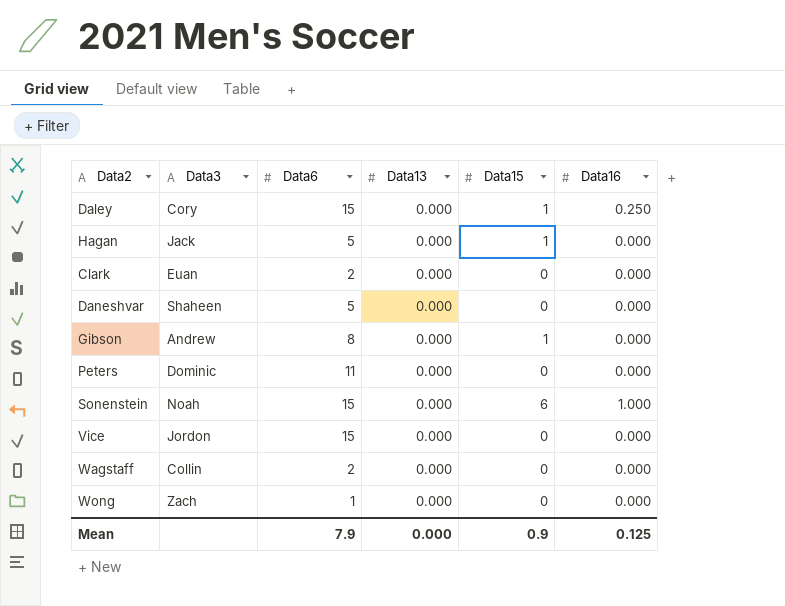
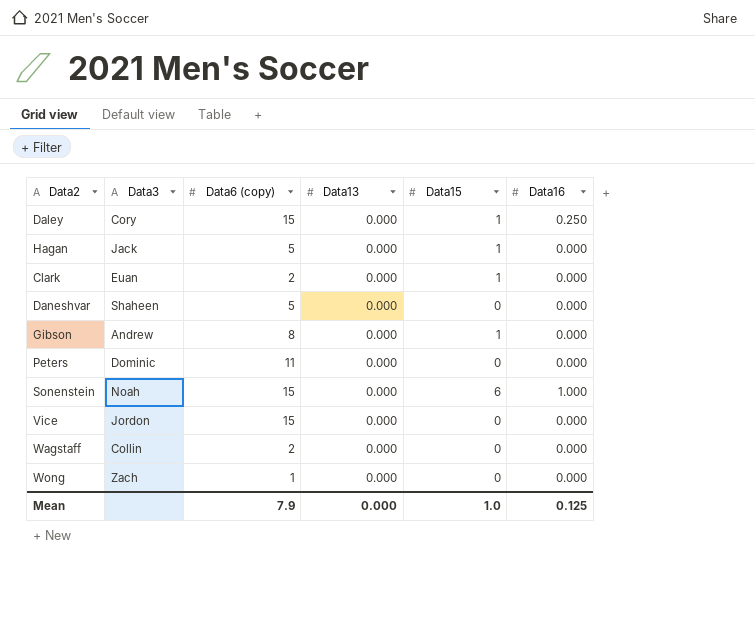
column name: Data6 -> Data6 (copy)
Clark | Data15: 0 -> 1
Mean | Data15: 0.9 -> 1.0

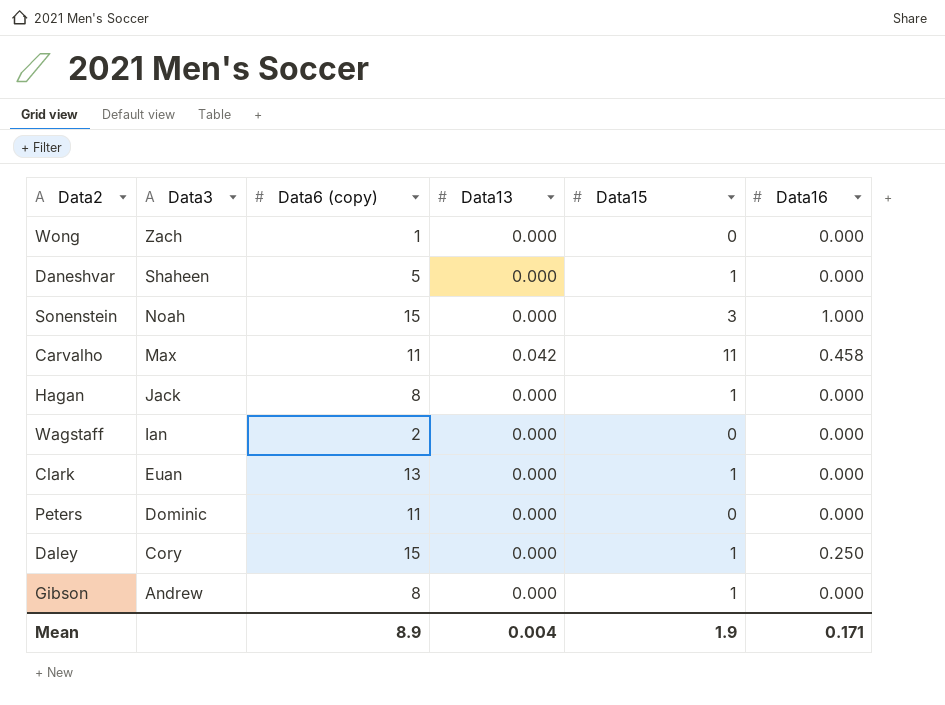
row order: none -> Data3 descending
row Vice: Jordon | 15 | 0.000 | 0 | 0.000 -> none
Daneshvar | Data15: 0 -> 1
Sonenstein | Data15: 6 -> 3
row Carvalho: none -> Max | 11 | 0.042 | 11 | 0.458
Hagan | Data6 (copy): 5 -> 8
Wagstaff | Data3: Collin -> Ian
Clark | Data6 (copy): 2 -> 13
Mean | Data6 (copy): 7.9 -> 8.9
Mean | Data13: 0.000 -> 0.004
Mean | Data15: 1.0 -> 1.9
Mean | Data16: 0.125 -> 0.171

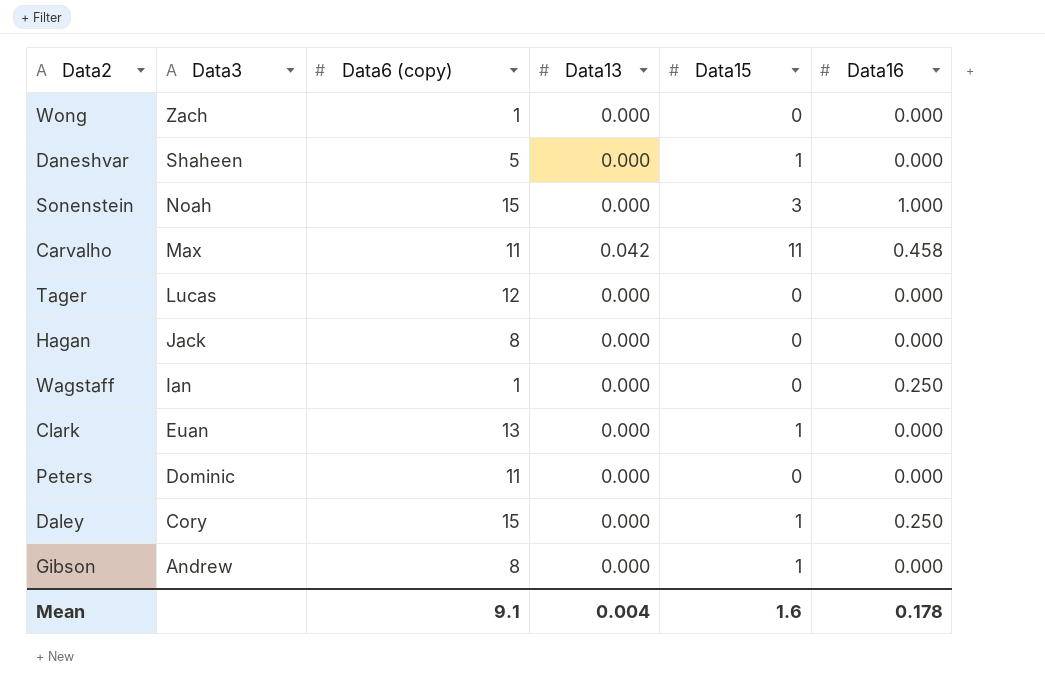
row Tager: none -> Lucas | 12 | 0.000 | 0 | 0.000
Hagan | Data15: 1 -> 0
Wagstaff | Data6 (copy): 2 -> 1
Wagstaff | Data16: 0.000 -> 0.250
Mean | Data6 (copy): 8.9 -> 9.1
Mean | Data15: 1.9 -> 1.6
Mean | Data16: 0.171 -> 0.178

